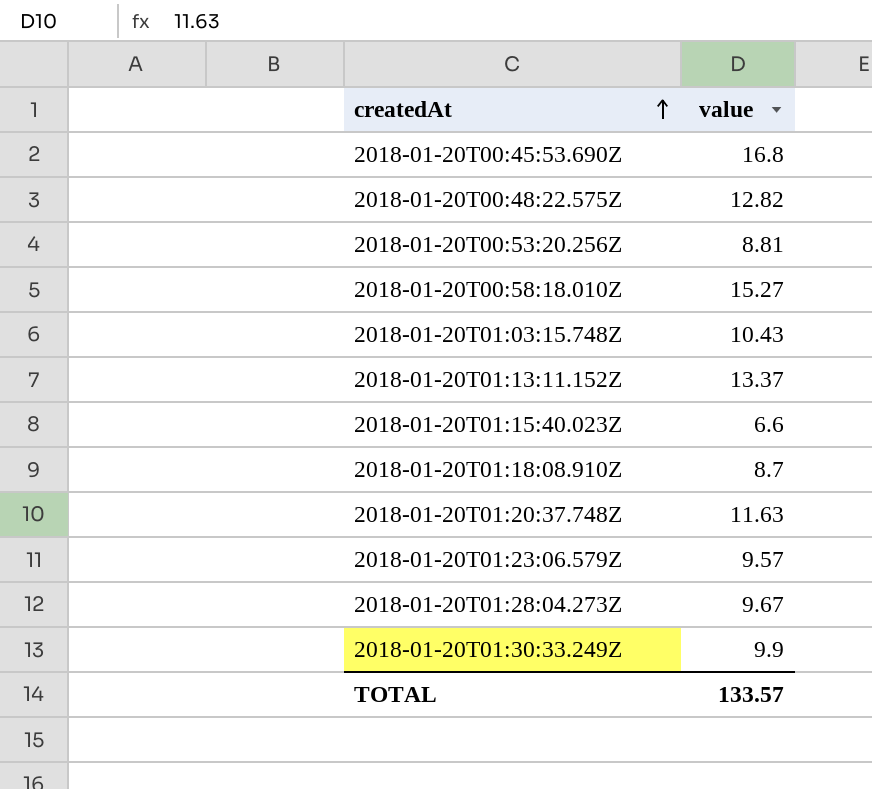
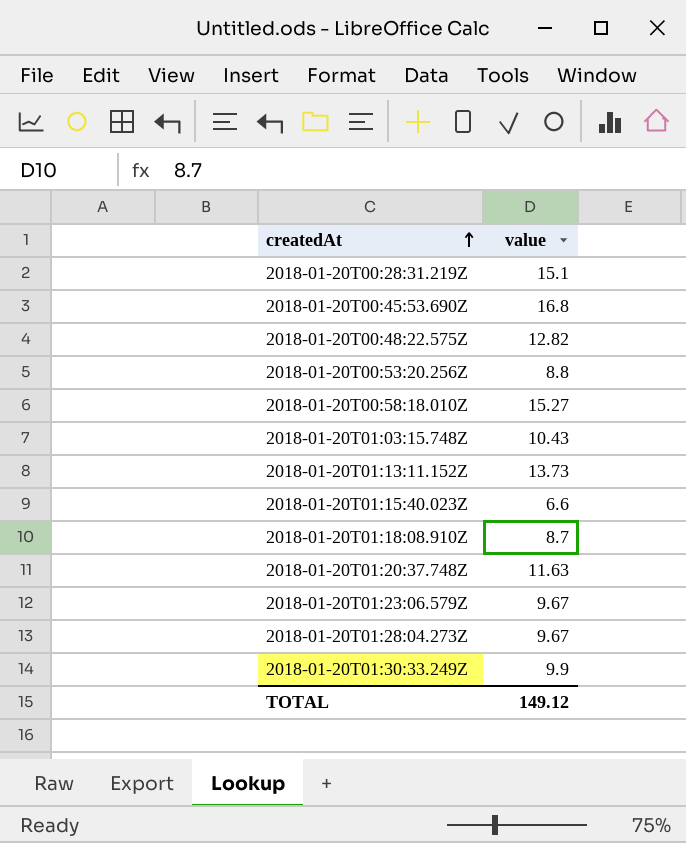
row 2018-01-20T00:28:31.219Z: none -> 15.1
2018-01-20T00:53:20.256Z | value: 8.81 -> 8.8
2018-01-20T01:13:11.152Z | value: 13.37 -> 13.73
2018-01-20T01:23:06.579Z | value: 9.57 -> 9.67
TOTAL | value: 133.57 -> 149.12

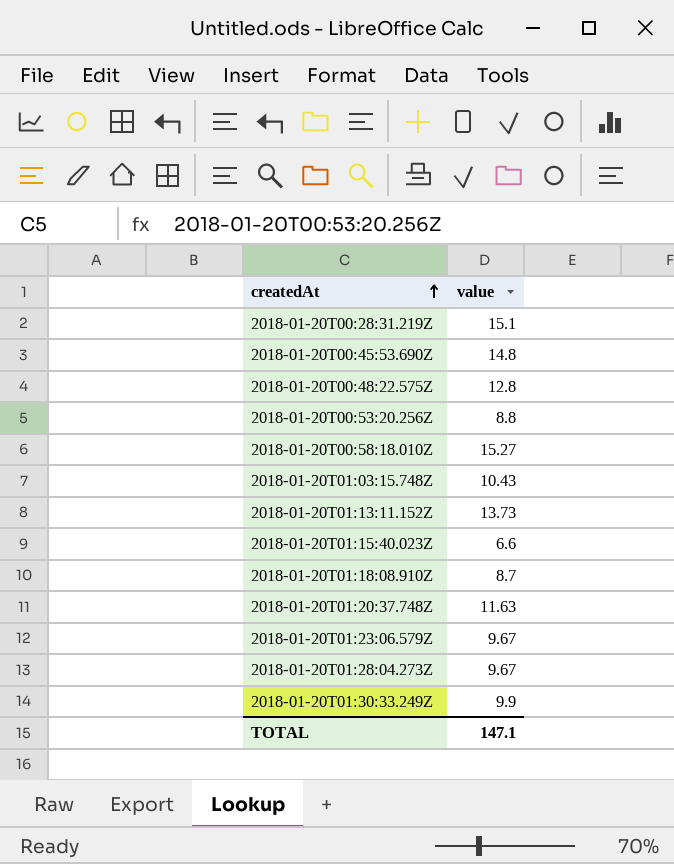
2018-01-20T00:45:53.690Z | value: 16.8 -> 14.8
2018-01-20T00:48:22.575Z | value: 12.82 -> 12.8
TOTAL | value: 149.12 -> 147.1

